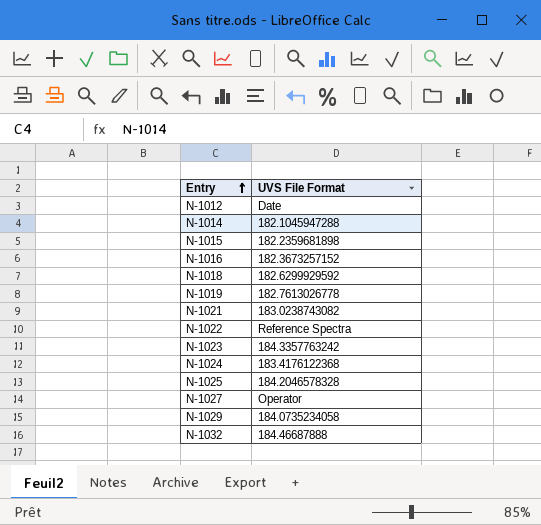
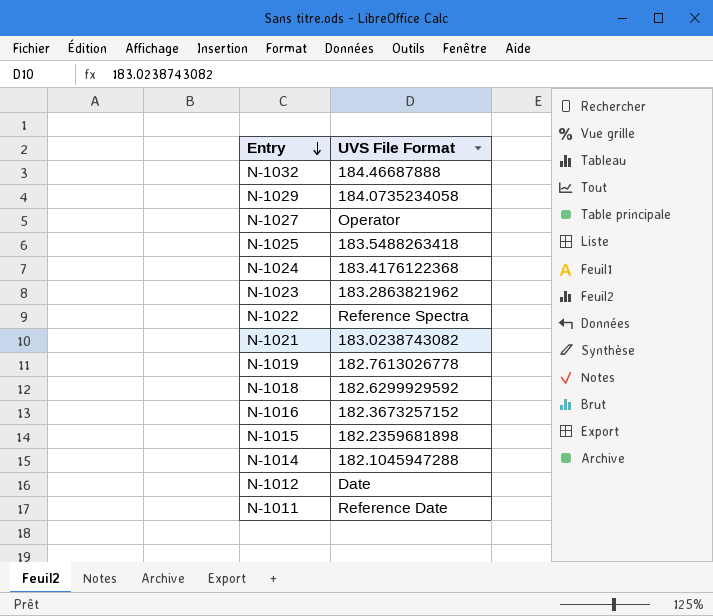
row order: Entry ascending -> Entry descending
N-1025 | UVS File Format: 184.2046578328 -> 183.5488263418
N-1023 | UVS File Format: 184.3357763242 -> 183.2863821962
row N-1011: none -> Reference Date

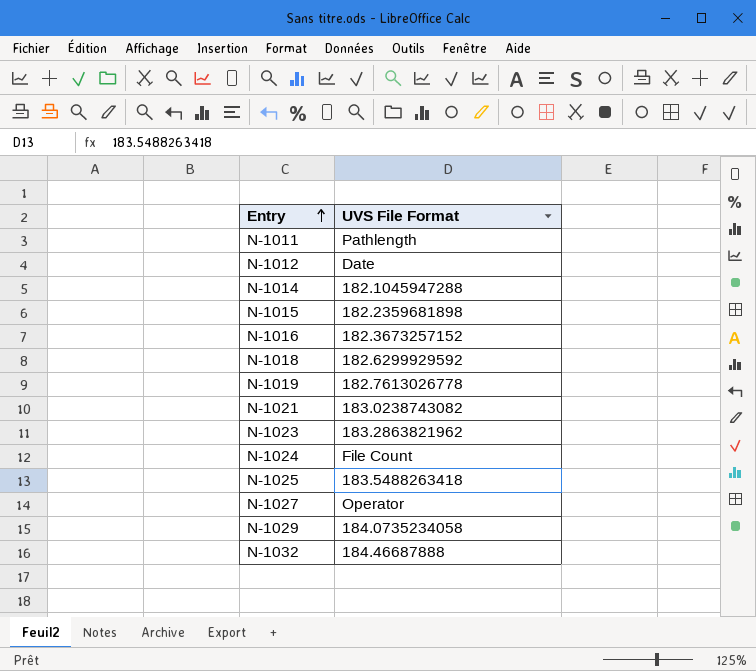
row order: Entry descending -> Entry ascending
row N-1022: Reference Spectra -> none
N-1011 | UVS File Format: Reference Date -> Pathlength
N-1024 | UVS File Format: 183.4176122368 -> File Count

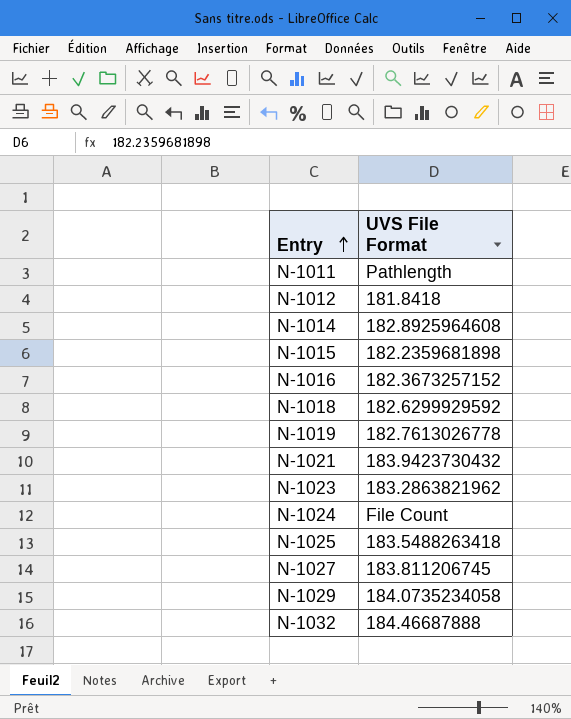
N-1012 | UVS File Format: Date -> 181.8418
N-1014 | UVS File Format: 182.1045947288 -> 182.8925964608
N-1021 | UVS File Format: 183.0238743082 -> 183.9423730432
N-1027 | UVS File Format: Operator -> 183.811206745

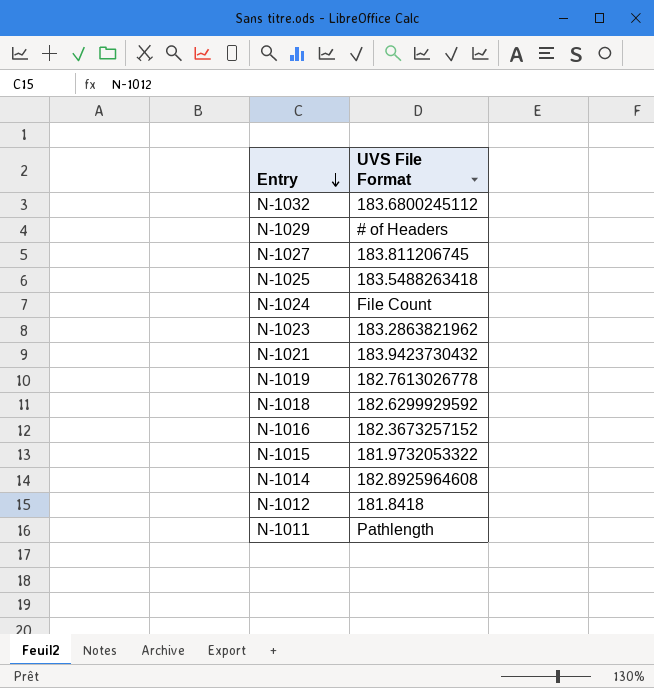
row order: Entry ascending -> Entry descending
N-1032 | UVS File Format: 184.46687888 -> 183.6800245112
N-1029 | UVS File Format: 184.0735234058 -> # of Headers
N-1015 | UVS File Format: 182.2359681898 -> 181.9732053322

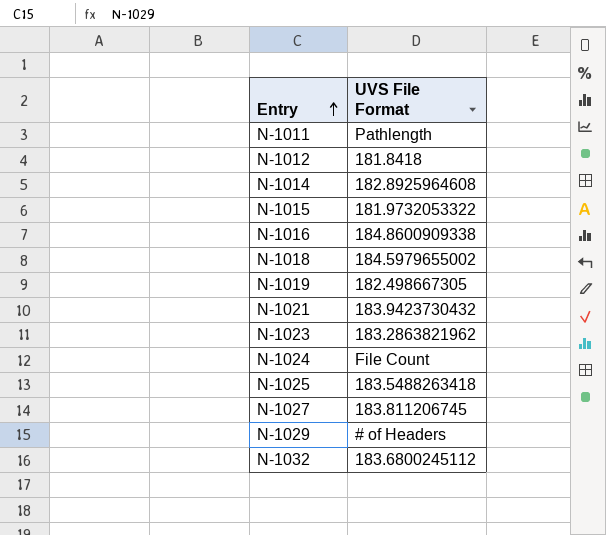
row order: Entry descending -> Entry ascending
N-1016 | UVS File Format: 182.3673257152 -> 184.8600909338
N-1018 | UVS File Format: 182.6299929592 -> 184.5979655002
N-1019 | UVS File Format: 182.7613026778 -> 182.498667305

